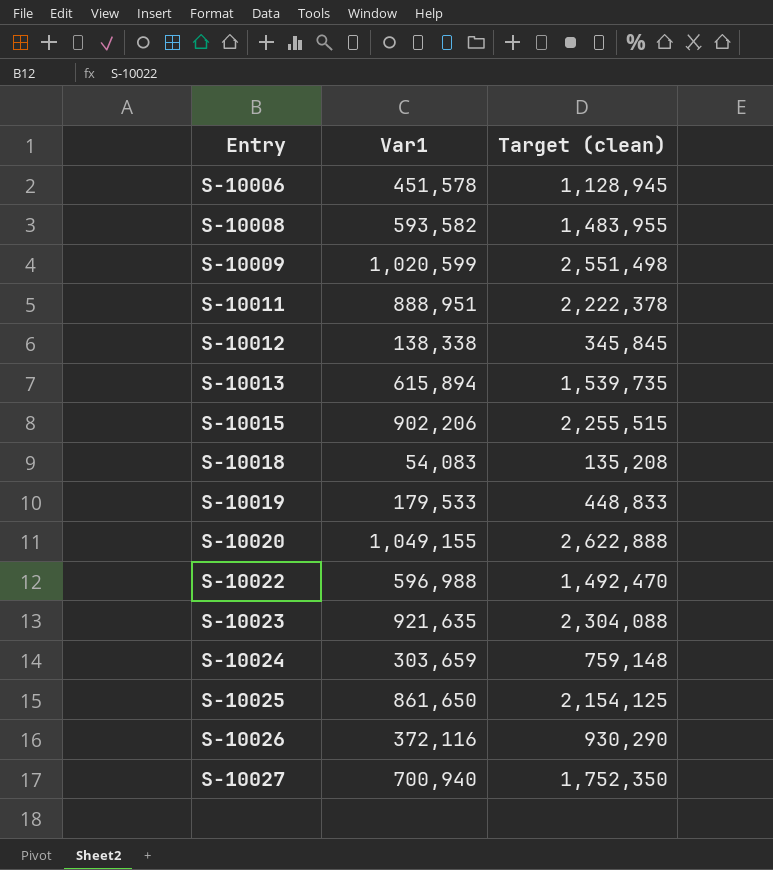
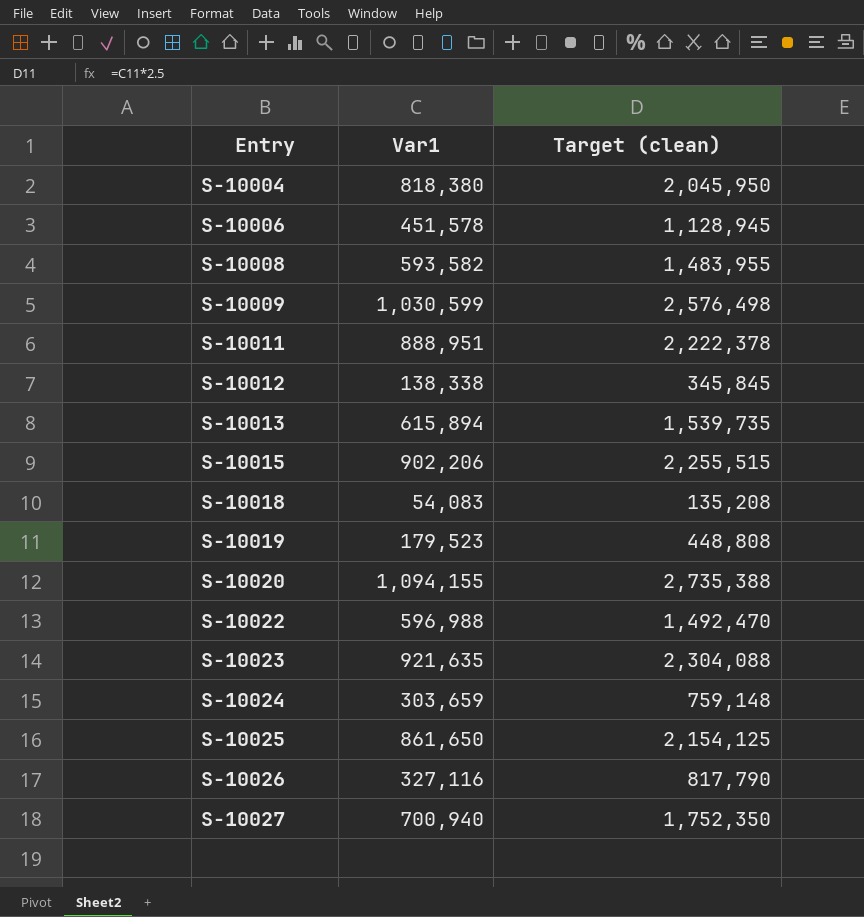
row S-10004: none -> 818,380 | 2,045,950
S-10009 | Var1: 1,020,599 -> 1,030,599
S-10009 | Target (clean): 2,551,498 -> 2,576,498
S-10019 | Var1: 179,533 -> 179,523
S-10019 | Target (clean): 448,833 -> 448,808
S-10020 | Var1: 1,049,155 -> 1,094,155
S-10020 | Target (clean): 2,622,888 -> 2,735,388
S-10026 | Var1: 372,116 -> 327,116
S-10026 | Target (clean): 930,290 -> 817,790

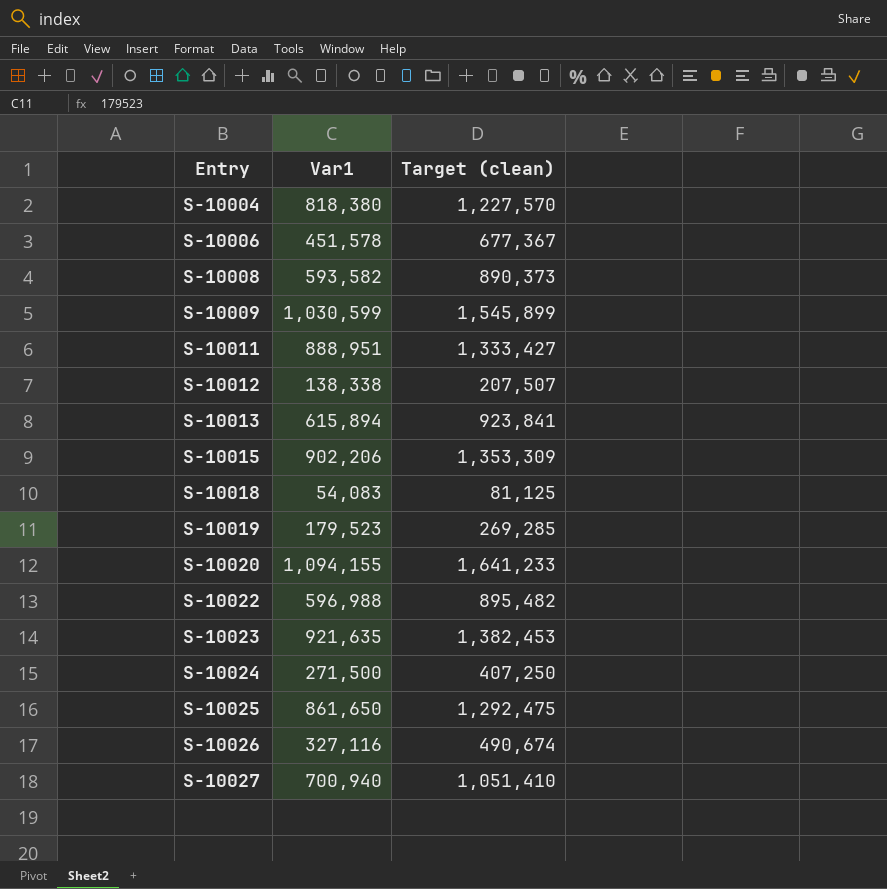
column Target (clean) | formula: [Var1] * 2.5 -> [Var1] * 1.5
S-10024 | Var1: 303,659 -> 271,500

